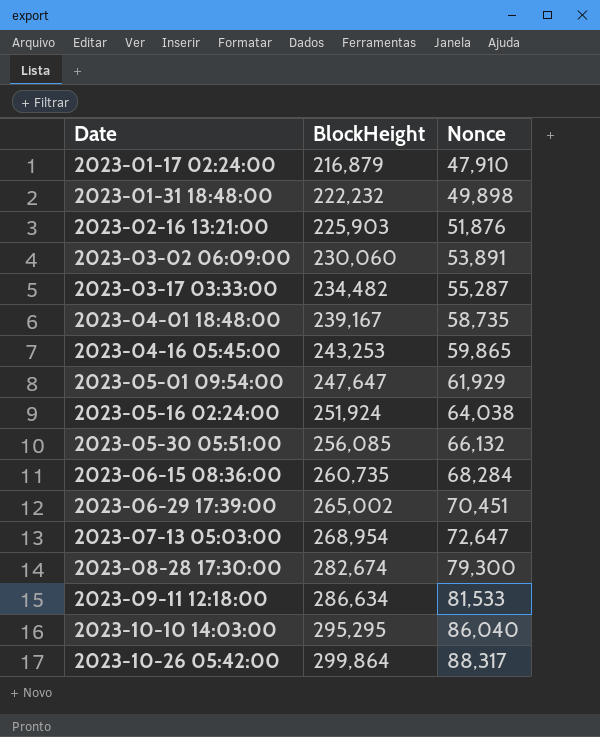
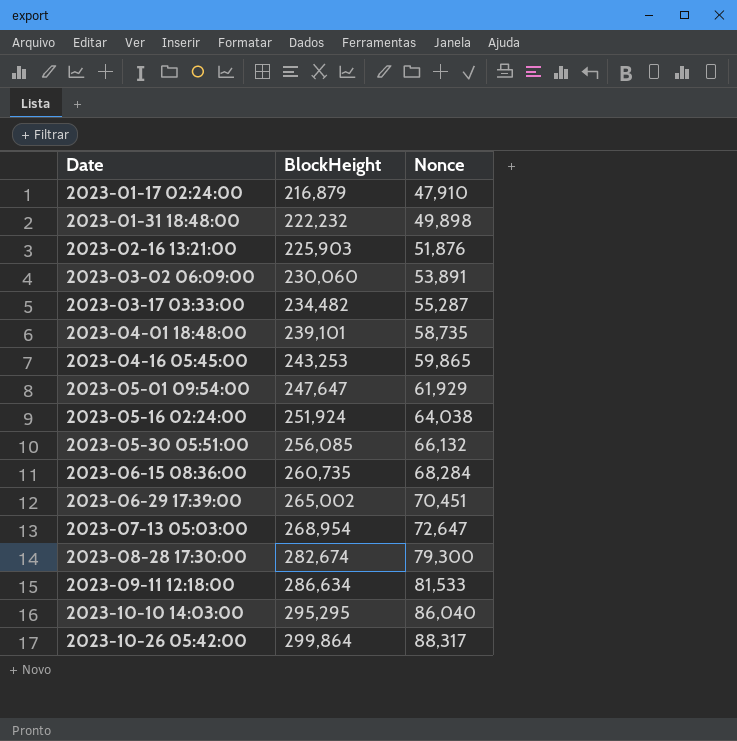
2023-04-01 18:48:00 | BlockHeight: 239,167 -> 239,101

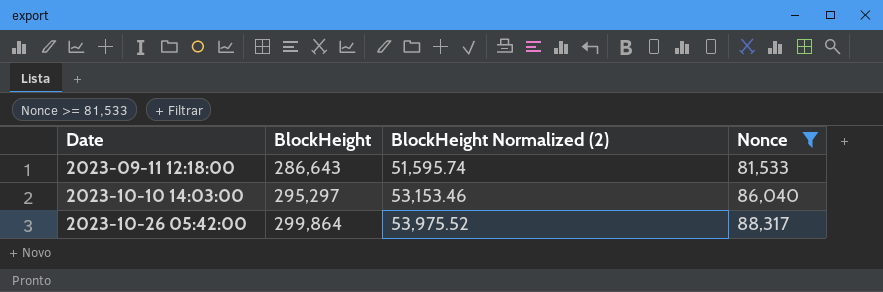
filter: none -> Nonce >= 81,533
column BlockHeight Normalized (2) | formula: none -> [BlockHeight] * 0.18
2023-09-11 12:18:00 | BlockHeight: 286,634 -> 286,643
2023-10-10 14:03:00 | BlockHeight: 295,295 -> 295,297

